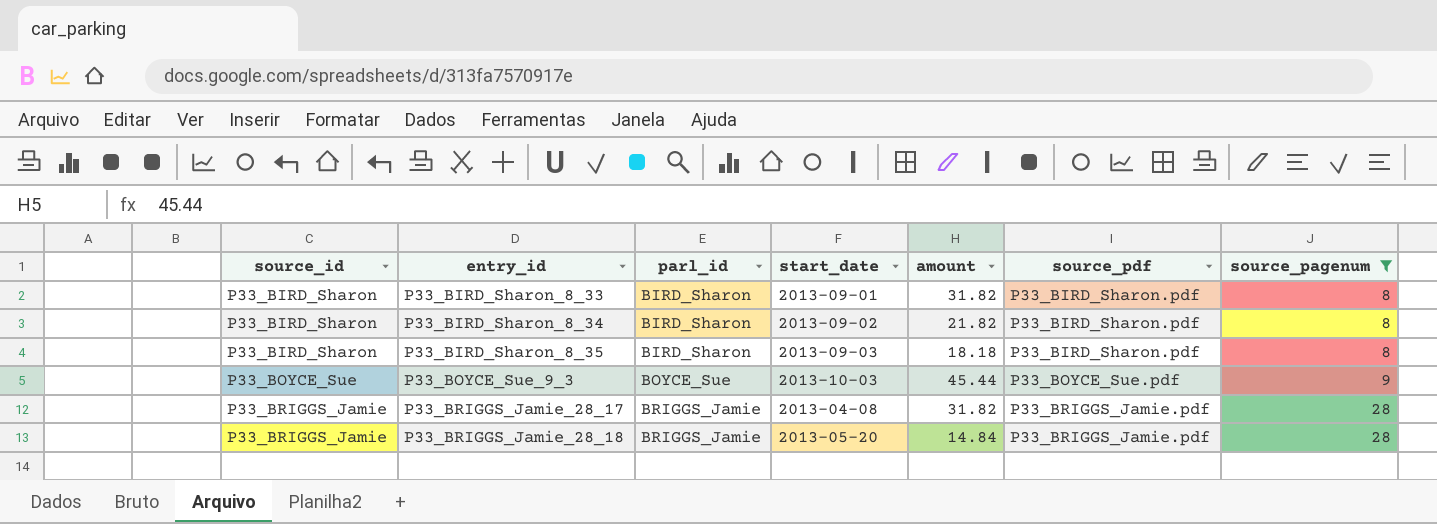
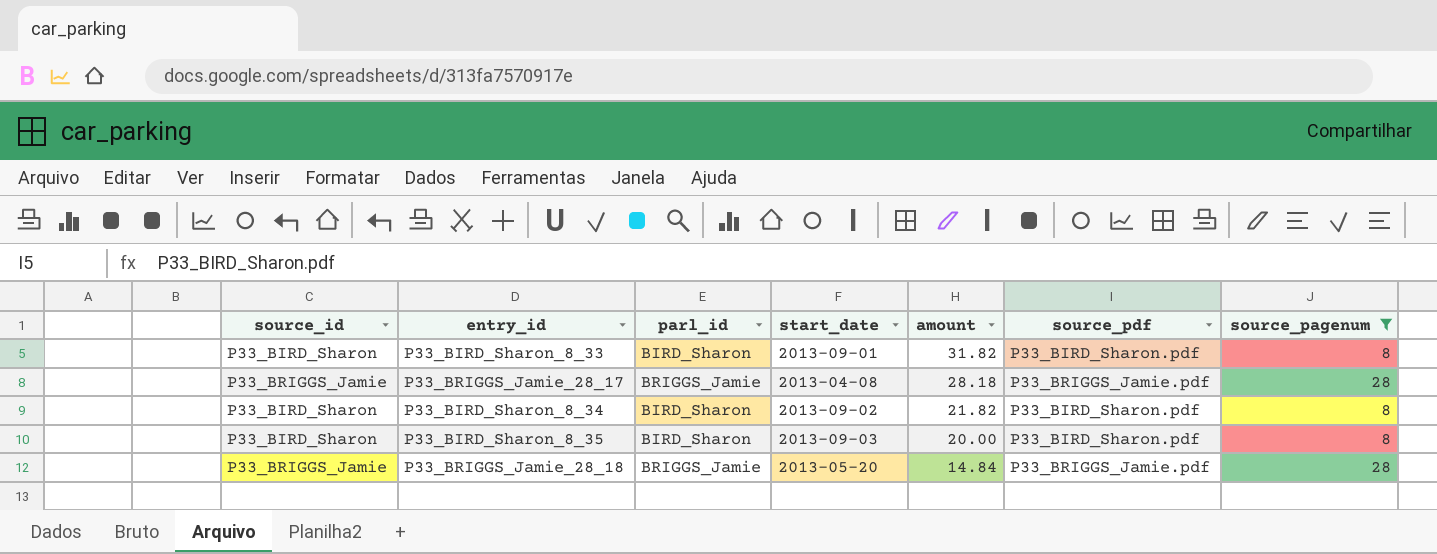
row order: source_id ascending -> amount descending
row P33_BOYCE_Sue_9_3: P33_BOYCE_Sue | BOYCE_Sue | 2013-10-03 | 45.44 | P33_BOYCE_Sue.pdf | 9 -> none
P33_BRIGGS_Jamie_28_17 | amount: 31.82 -> 28.18
P33_BIRD_Sharon_8_35 | amount: 18.18 -> 20.00

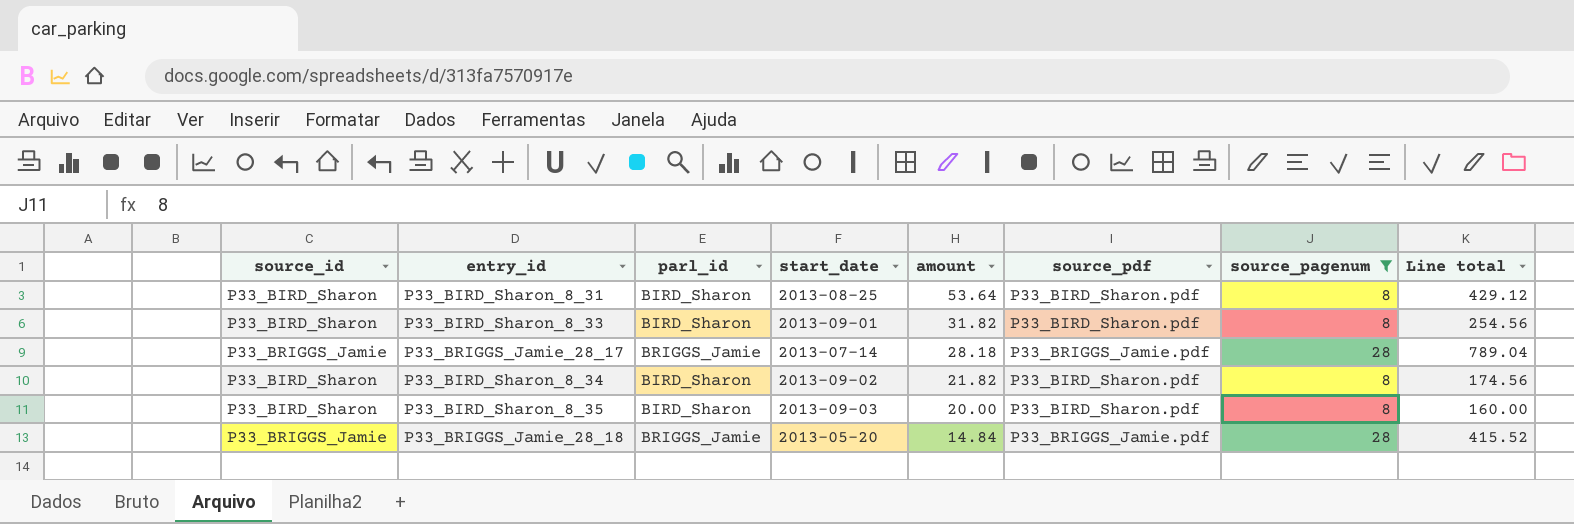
column Line total | formula: none -> [amount] * [source_pagenum]
row P33_BIRD_Sharon_8_31: none -> P33_BIRD_Sharon | BIRD_Sharon | 2013-08-25 | 53.64 | P33_BIRD_Sharon.pdf | 8 | 429.12
P33_BRIGGS_Jamie_28_17 | start_date: 2013-04-08 -> 2013-07-14

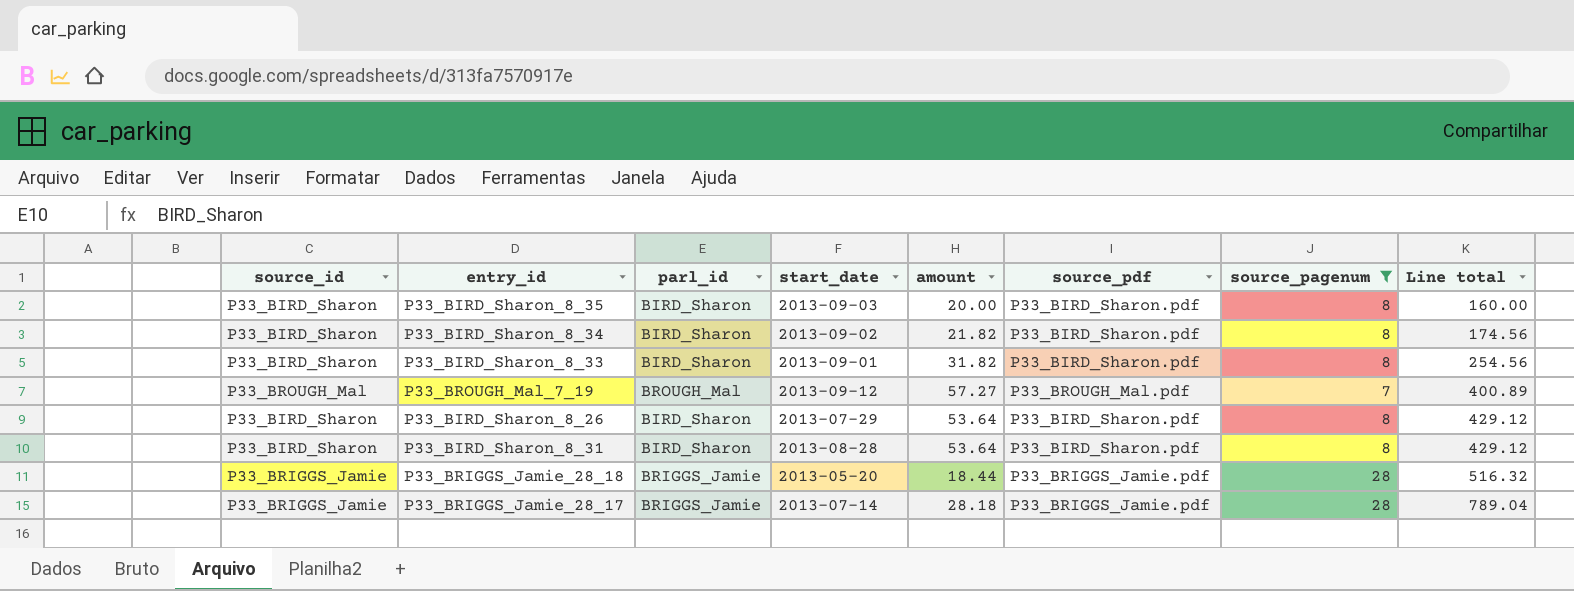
row order: amount descending -> Line total ascending
row P33_BROUGH_Mal_7_19: none -> P33_BROUGH_Mal | BROUGH_Mal | 2013-09-12 | 57.27 | P33_BROUGH_Mal.pdf | 7 | 400.89
row P33_BIRD_Sharon_8_26: none -> P33_BIRD_Sharon | BIRD_Sharon | 2013-07-29 | 53.64 | P33_BIRD_Sharon.pdf | 8 | 429.12
P33_BIRD_Sharon_8_31 | start_date: 2013-08-25 -> 2013-08-28
P33_BRIGGS_Jamie_28_18 | amount: 14.84 -> 18.44
P33_BRIGGS_Jamie_28_18 | Line total: 415.52 -> 516.32

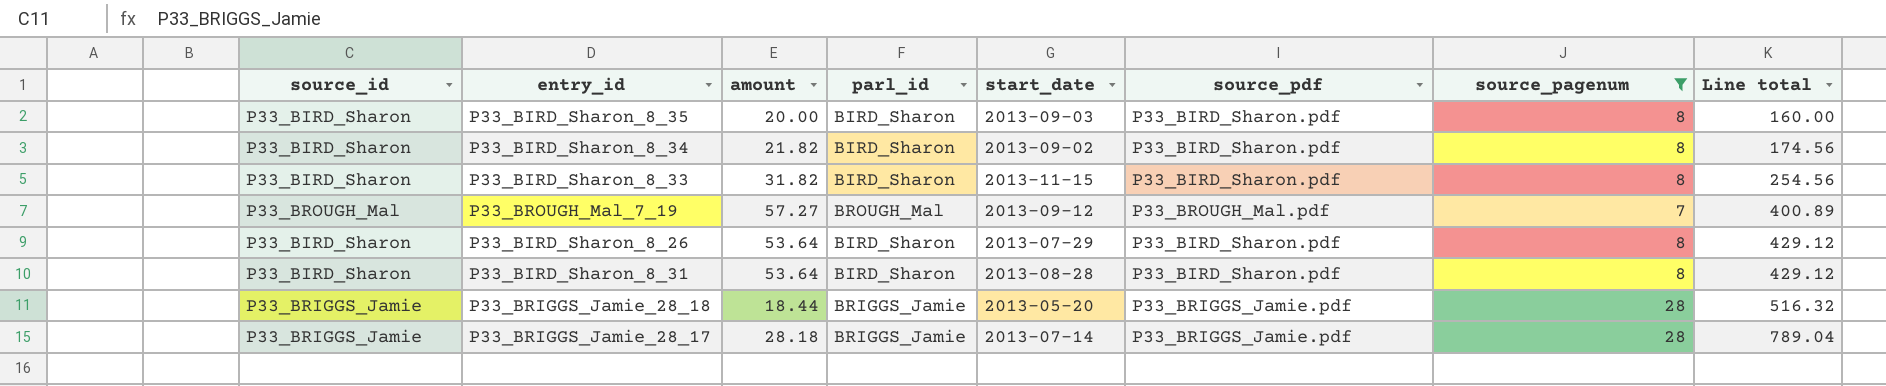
column amount | position: 5 -> 3
P33_BIRD_Sharon_8_33 | start_date: 2013-09-01 -> 2013-11-15

